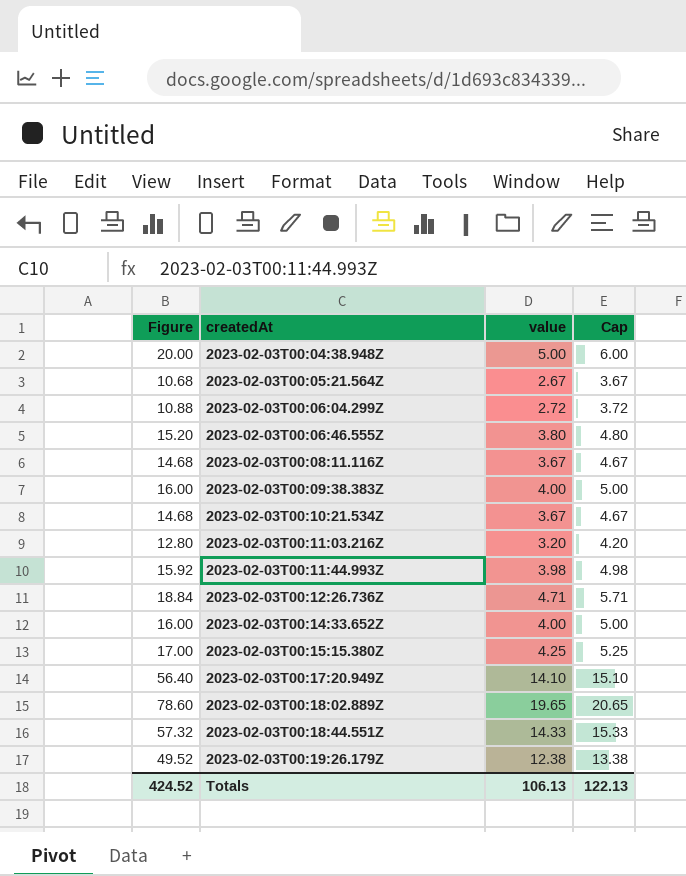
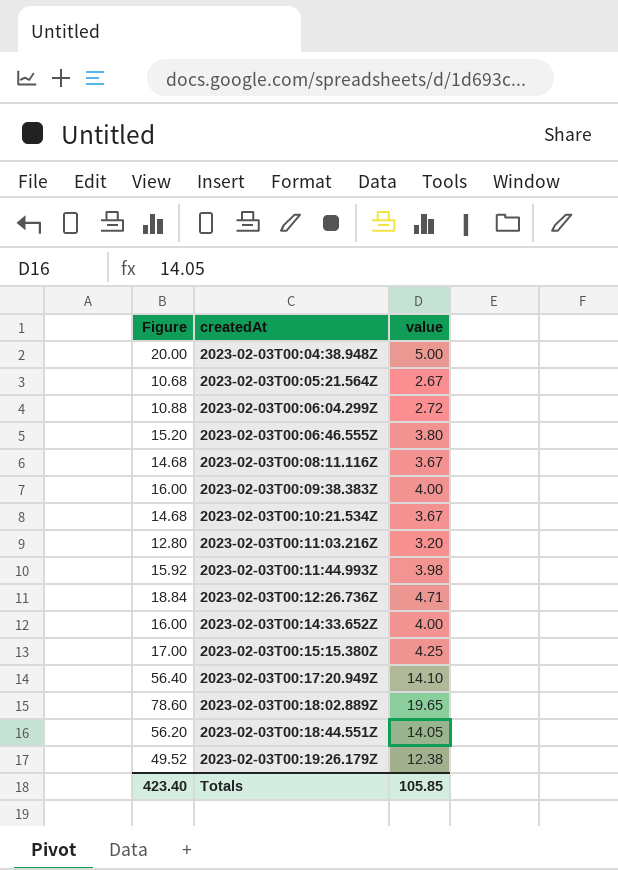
column Cap | formula: [value] + 1 -> none
2023-02-03T00:18:44.551Z | Figure: 57.32 -> 56.20
2023-02-03T00:18:44.551Z | value: 14.33 -> 14.05
Totals | Figure: 424.52 -> 423.40
Totals | value: 106.13 -> 105.85

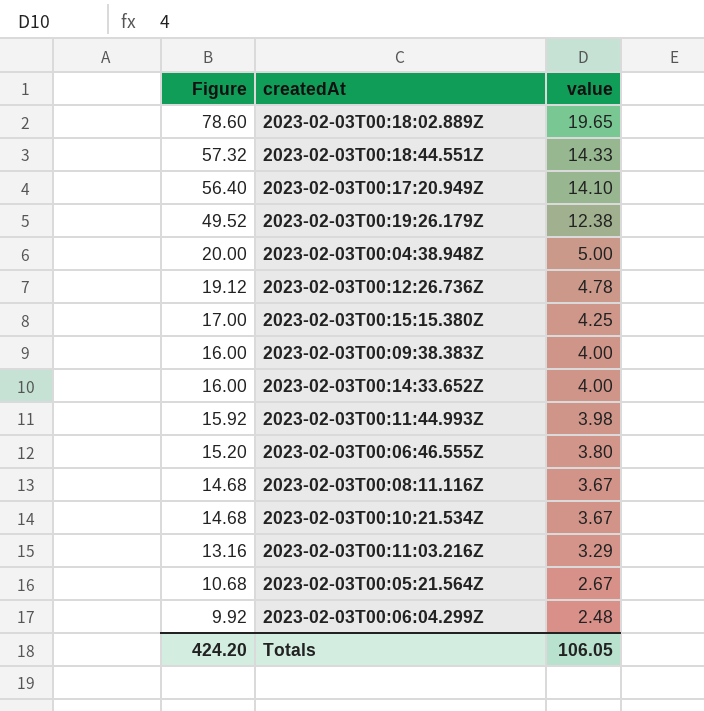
row order: createdAt ascending -> Figure descending
2023-02-03T00:18:44.551Z | Figure: 56.20 -> 57.32
2023-02-03T00:18:44.551Z | value: 14.05 -> 14.33
2023-02-03T00:12:26.736Z | Figure: 18.84 -> 19.12
2023-02-03T00:12:26.736Z | value: 4.71 -> 4.78
2023-02-03T00:11:03.216Z | Figure: 12.80 -> 13.16
2023-02-03T00:11:03.216Z | value: 3.20 -> 3.29
2023-02-03T00:06:04.299Z | Figure: 10.88 -> 9.92
2023-02-03T00:06:04.299Z | value: 2.72 -> 2.48
Totals | Figure: 423.40 -> 424.20
Totals | value: 105.85 -> 106.05

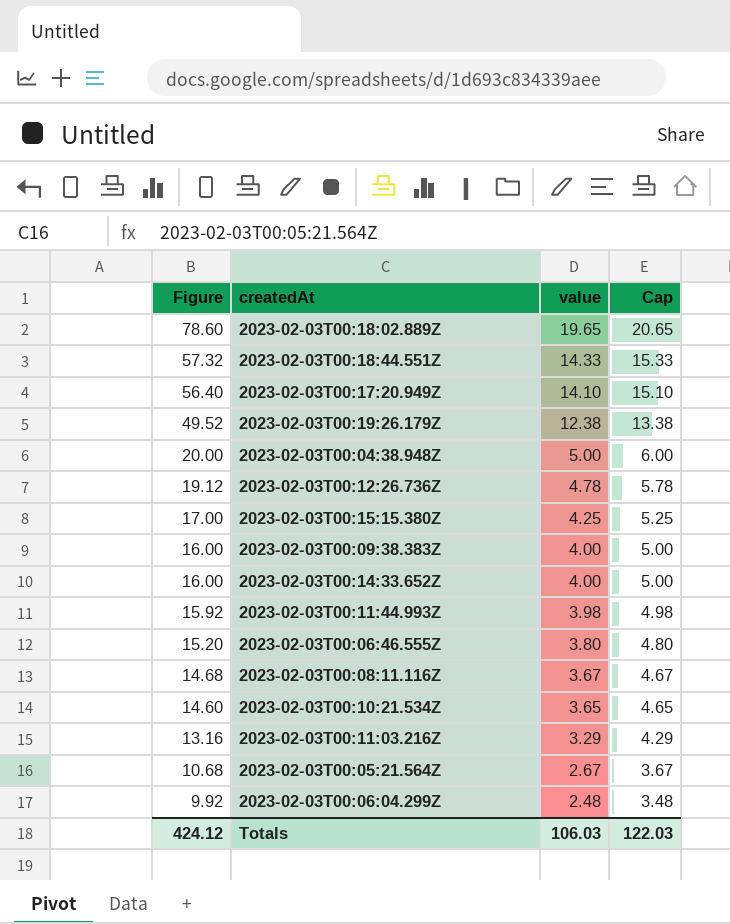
column Cap | formula: none -> [value] + 1
2023-02-03T00:10:21.534Z | Figure: 14.68 -> 14.60
2023-02-03T00:10:21.534Z | value: 3.67 -> 3.65
Totals | Figure: 424.20 -> 424.12
Totals | value: 106.05 -> 106.03

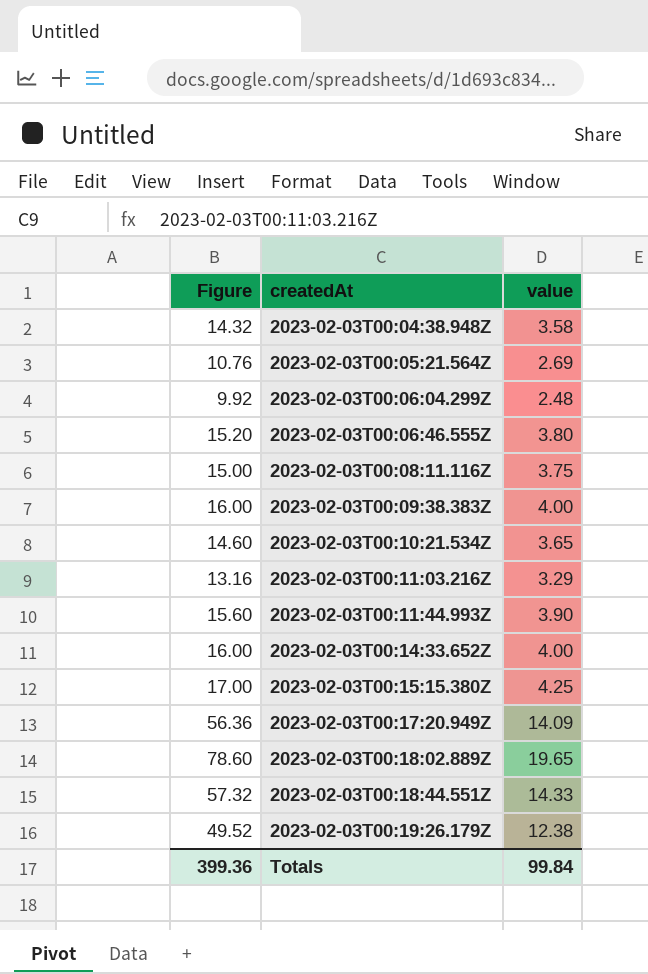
row order: Figure descending -> createdAt ascending
column Cap | formula: [value] + 1 -> none
row 2023-02-03T00:12:26.736Z: 19.12 | 4.78 | 5.78 -> none
2023-02-03T00:04:38.948Z | Figure: 20.00 -> 14.32
2023-02-03T00:04:38.948Z | value: 5.00 -> 3.58
2023-02-03T00:05:21.564Z | Figure: 10.68 -> 10.76
2023-02-03T00:05:21.564Z | value: 2.67 -> 2.69
2023-02-03T00:08:11.116Z | Figure: 14.68 -> 15.00
2023-02-03T00:08:11.116Z | value: 3.67 -> 3.75
2023-02-03T00:11:44.993Z | Figure: 15.92 -> 15.60
2023-02-03T00:11:44.993Z | value: 3.98 -> 3.90
2023-02-03T00:17:20.949Z | Figure: 56.40 -> 56.36
2023-02-03T00:17:20.949Z | value: 14.10 -> 14.09
Totals | Figure: 424.12 -> 399.36
Totals | value: 106.03 -> 99.84

